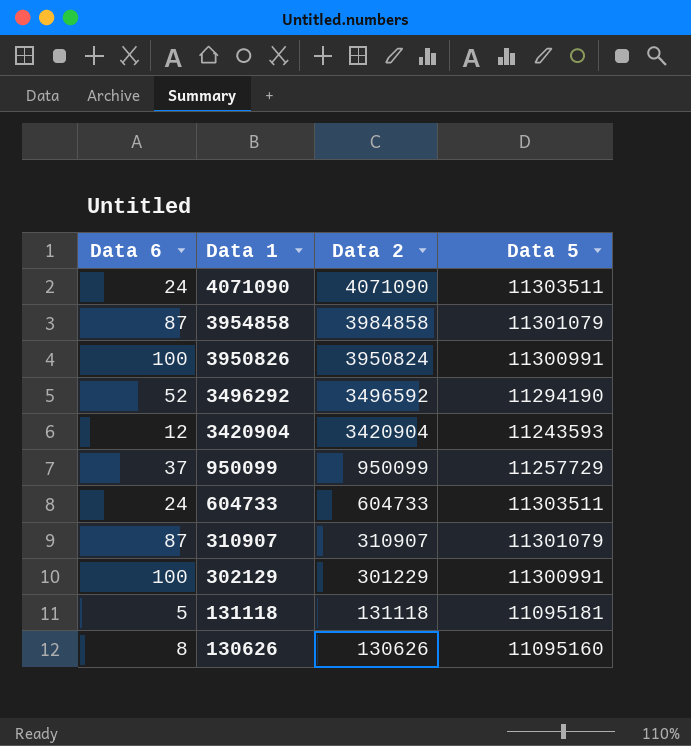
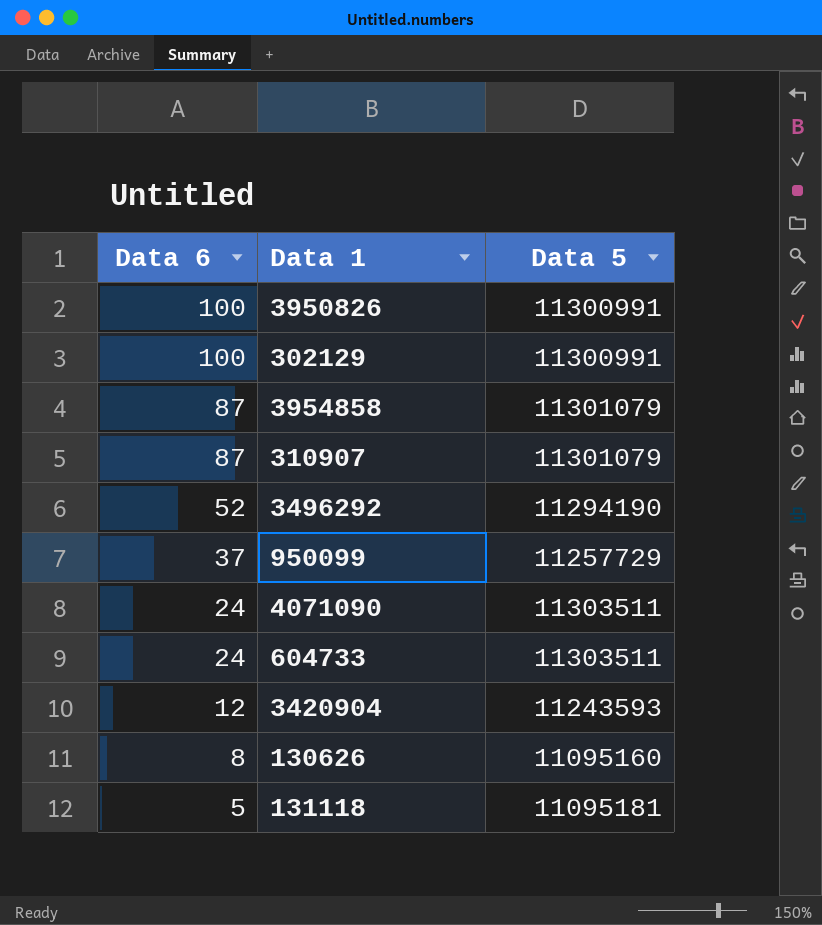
row order: Data 1 descending -> Data 6 descending
column Data 2 | position: 3 -> none

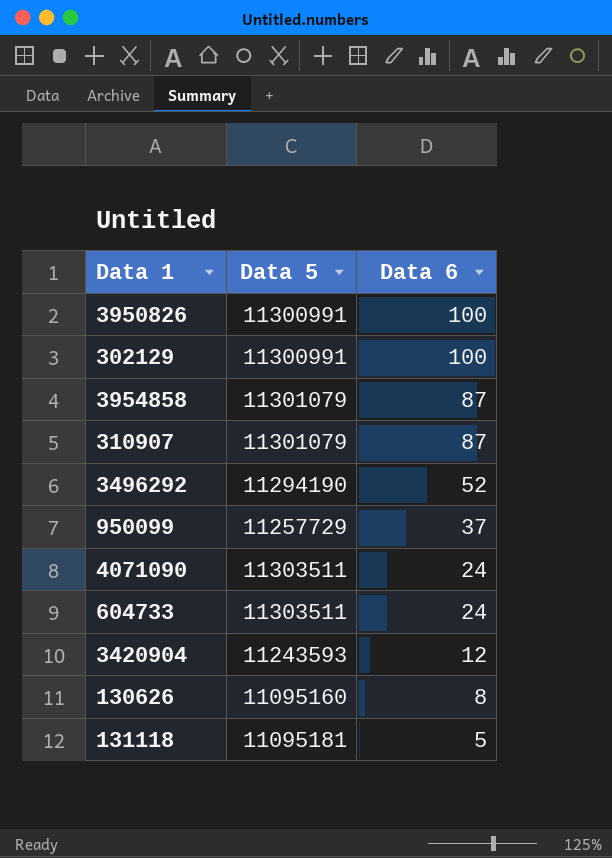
column Data 6 | position: 1 -> 3

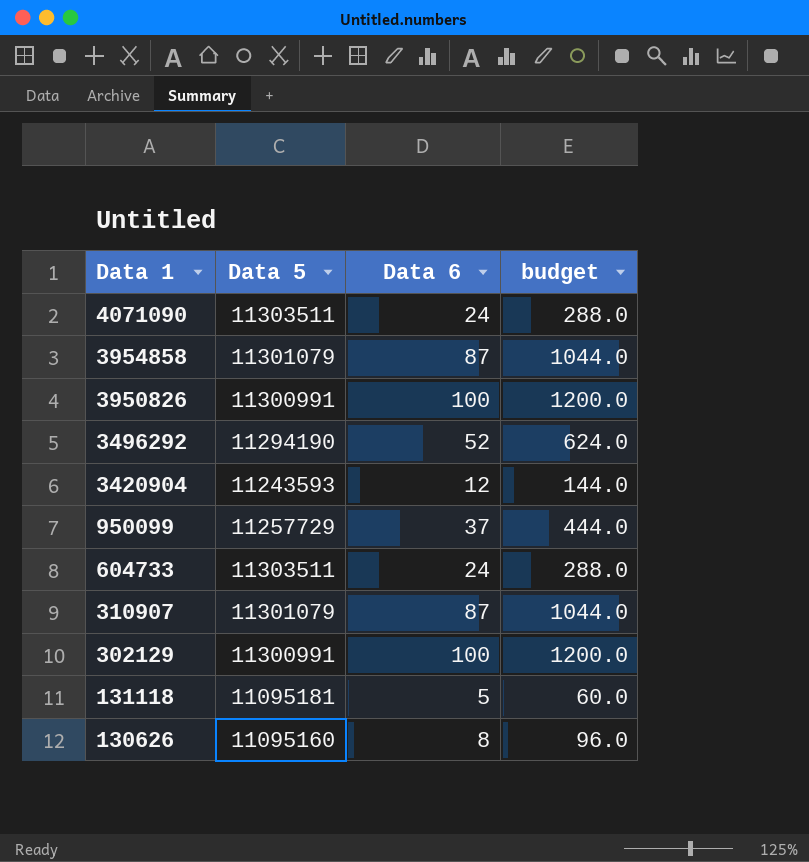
row order: Data 6 descending -> Data 1 descending
column budget | formula: none -> [Data 6] * 12

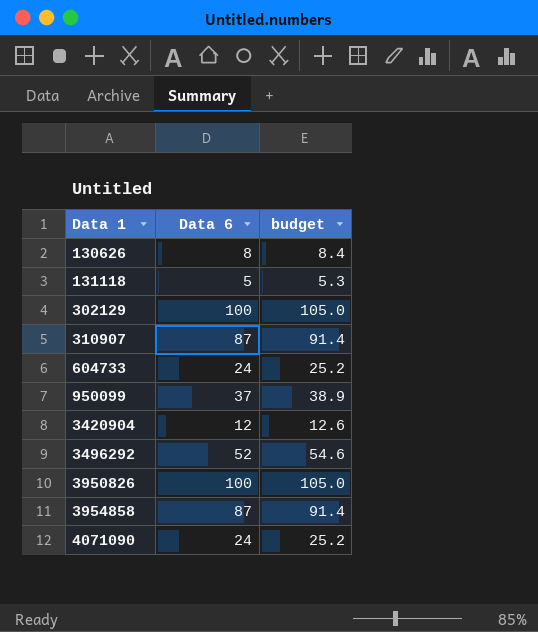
row order: Data 1 descending -> Data 1 ascending
column Data 5 | position: 2 -> none
column budget | formula: [Data 6] * 12 -> [Data 6] * 1.05

